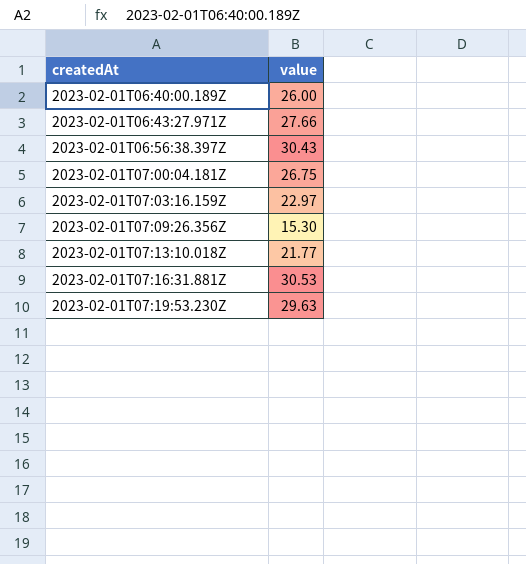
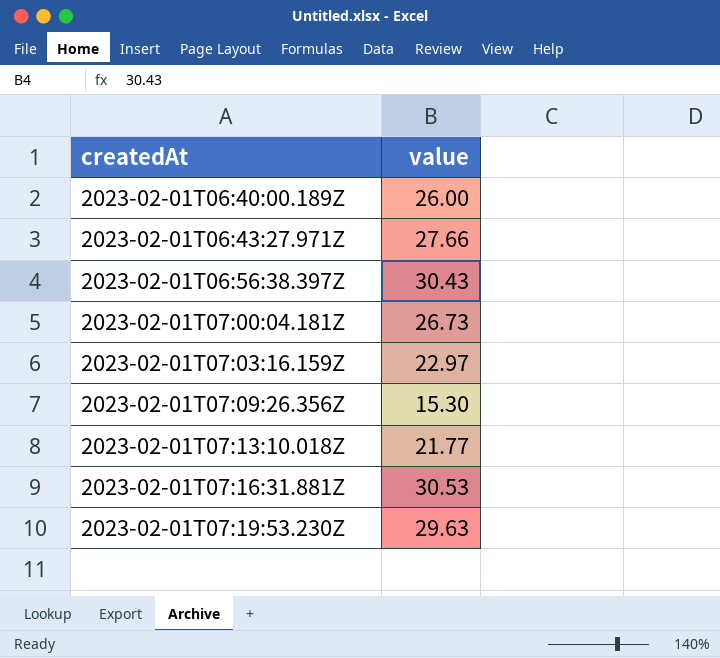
2023-02-01T07:00:04.181Z | value: 26.75 -> 26.73

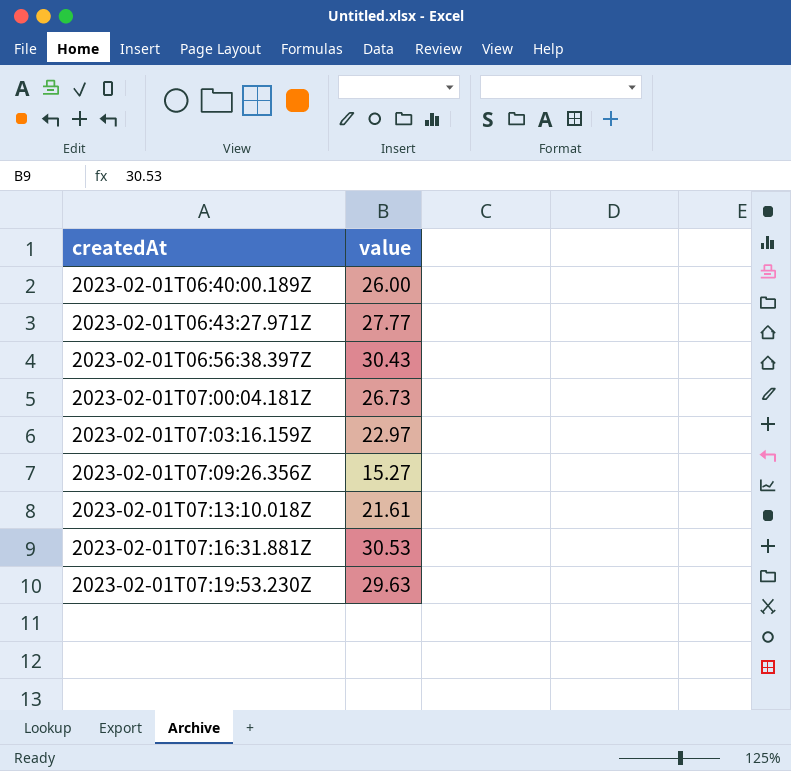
2023-02-01T06:43:27.971Z | value: 27.66 -> 27.77
2023-02-01T07:09:26.356Z | value: 15.30 -> 15.27
2023-02-01T07:13:10.018Z | value: 21.77 -> 21.61

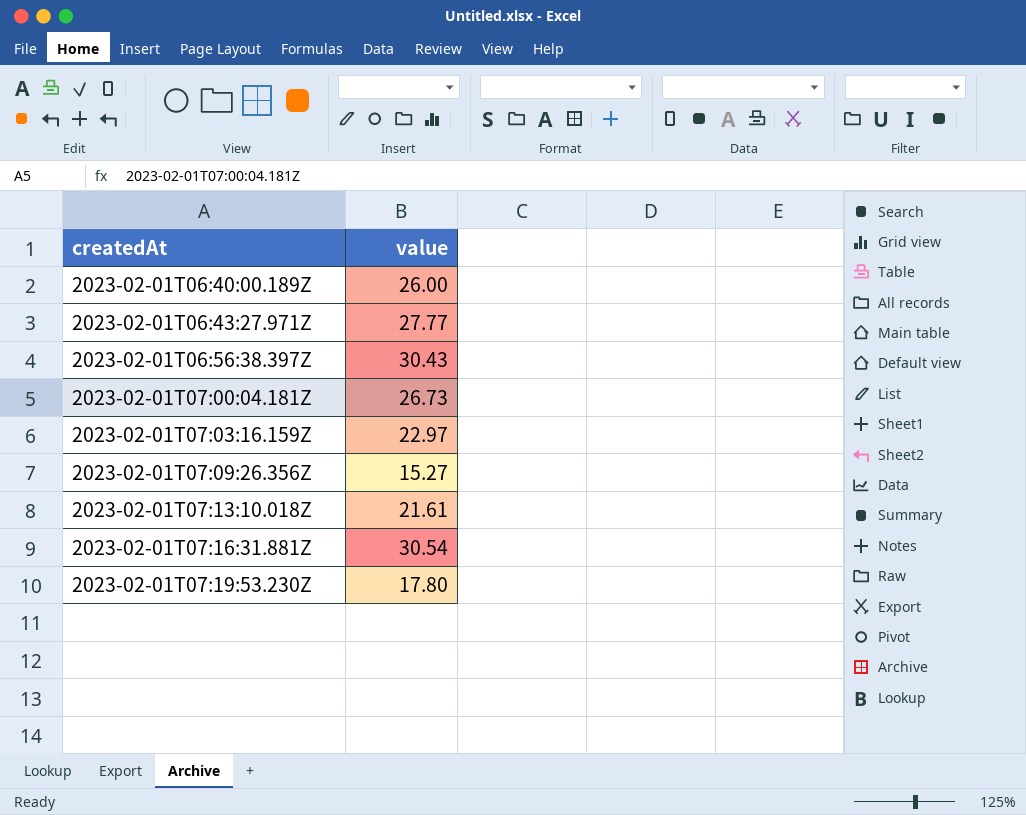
2023-02-01T07:16:31.881Z | value: 30.53 -> 30.54
2023-02-01T07:19:53.230Z | value: 29.63 -> 17.80

